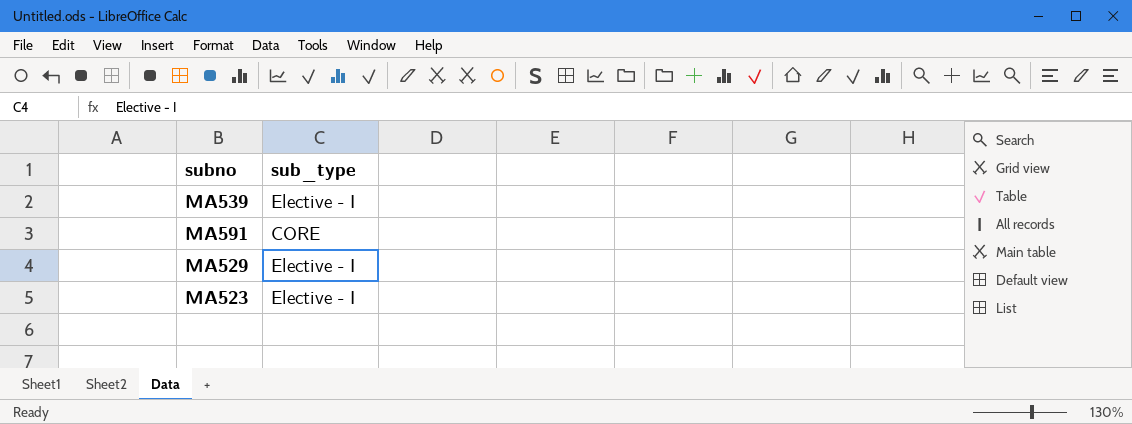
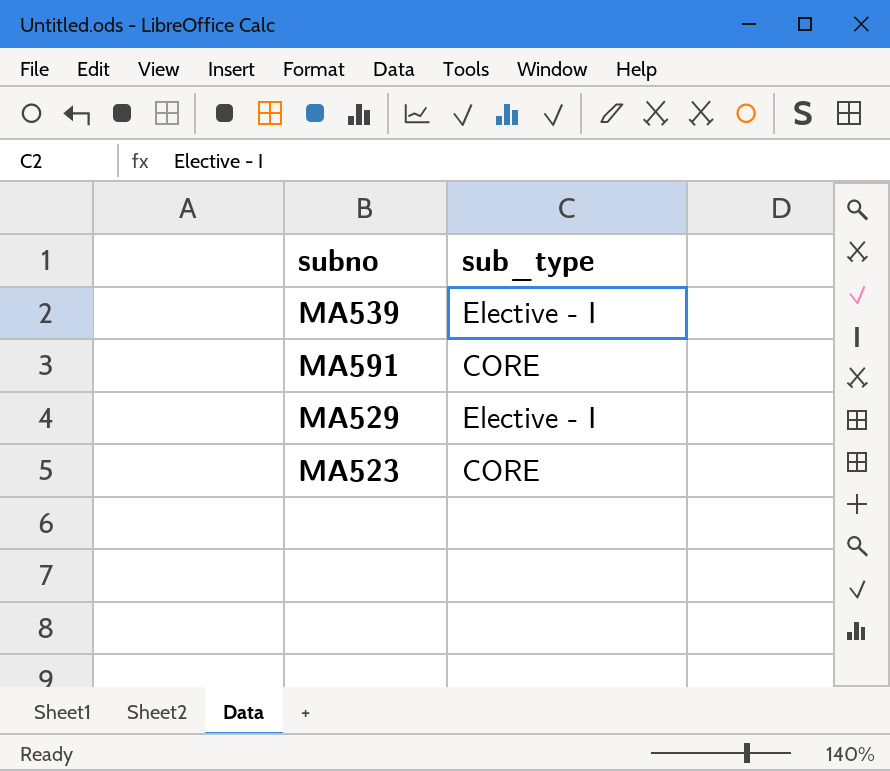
MA523 | sub_type: Elective - I -> CORE

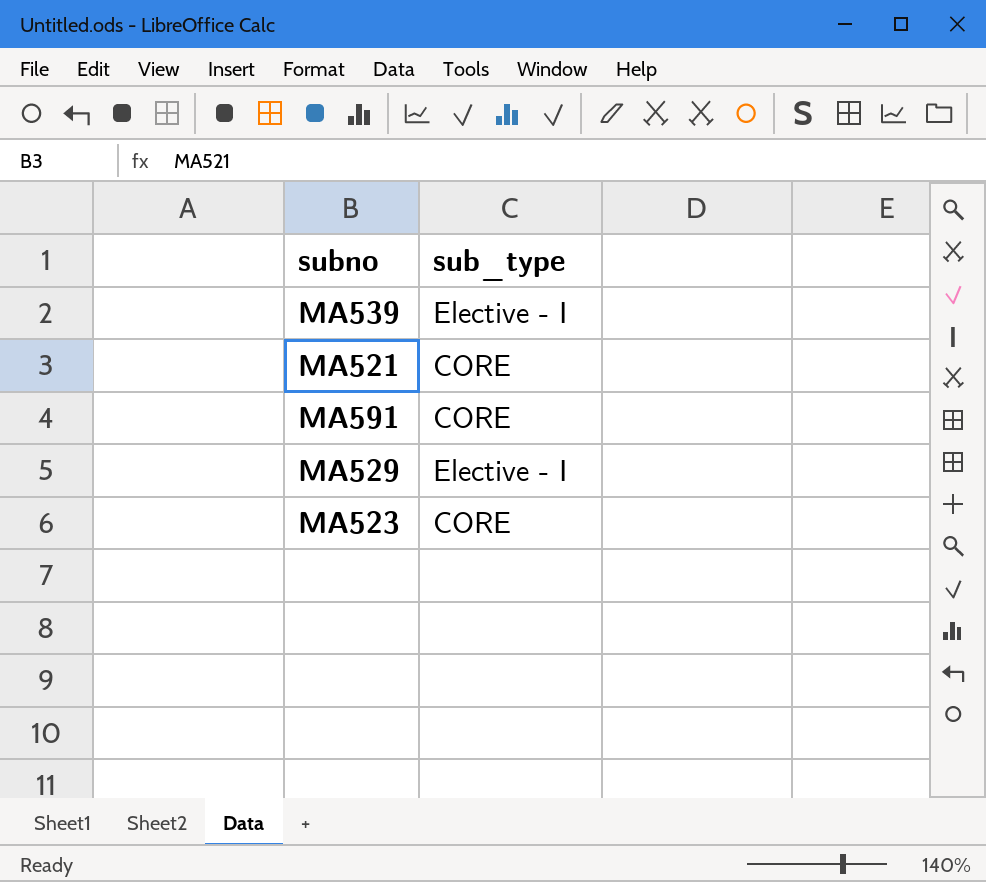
row MA521: none -> CORE

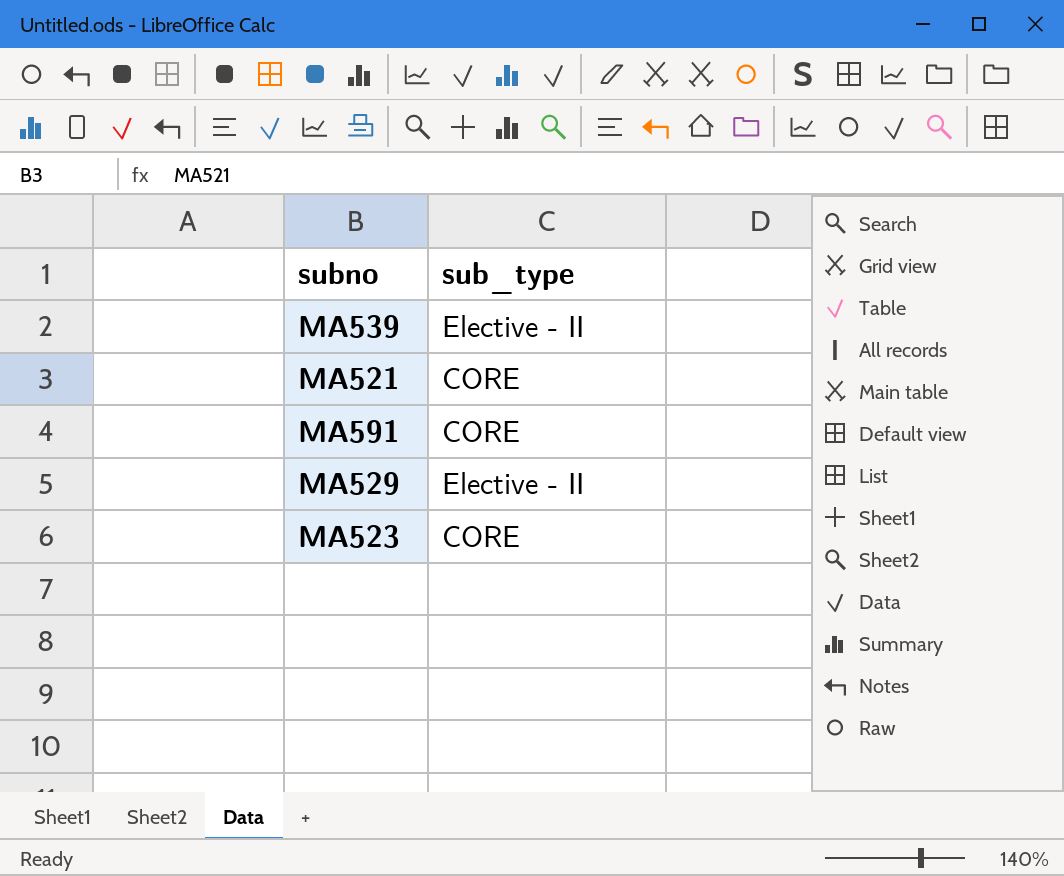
MA539 | sub_type: Elective - I -> Elective - II
MA529 | sub_type: Elective - I -> Elective - II

